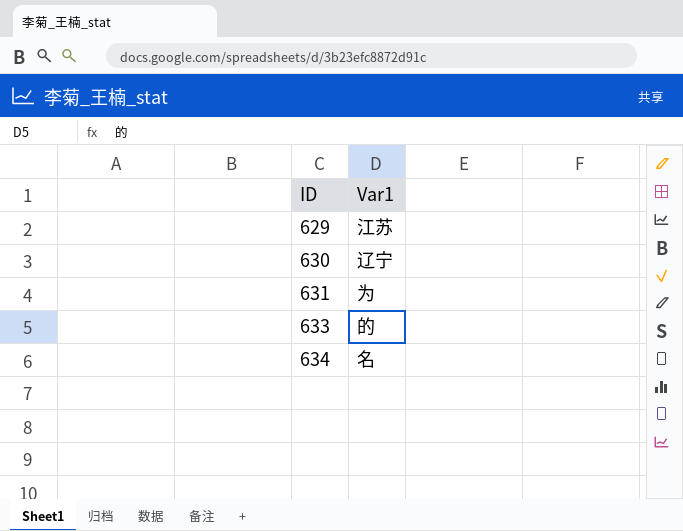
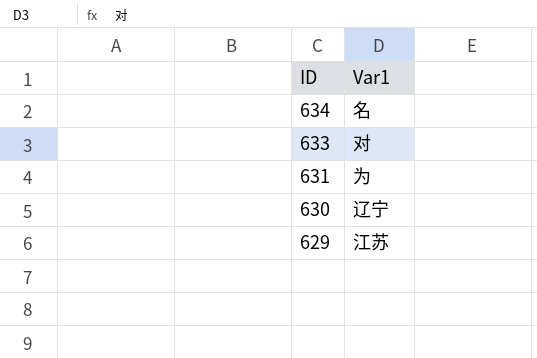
row order: ID ascending -> ID descending
633 | Var1: 的 -> 对

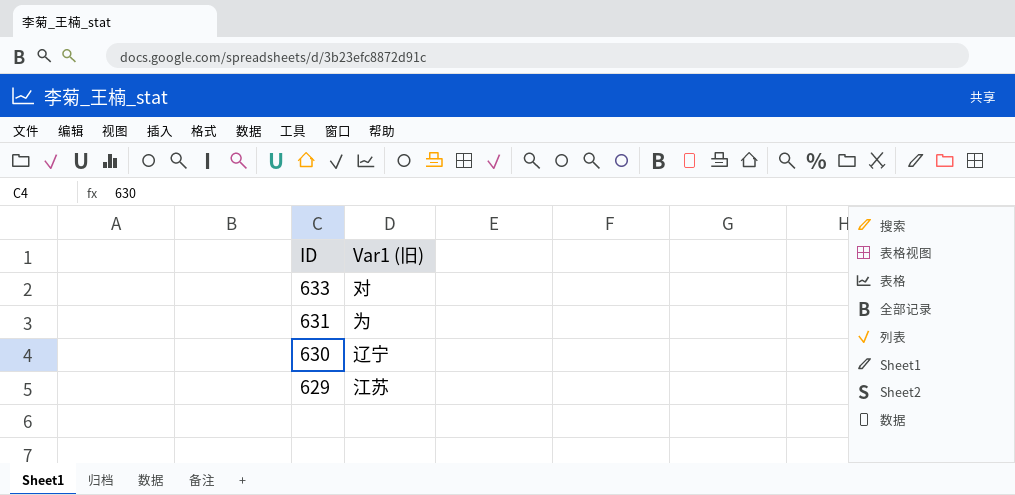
column name: Var1 -> Var1 (旧)
row 634: 名 -> none

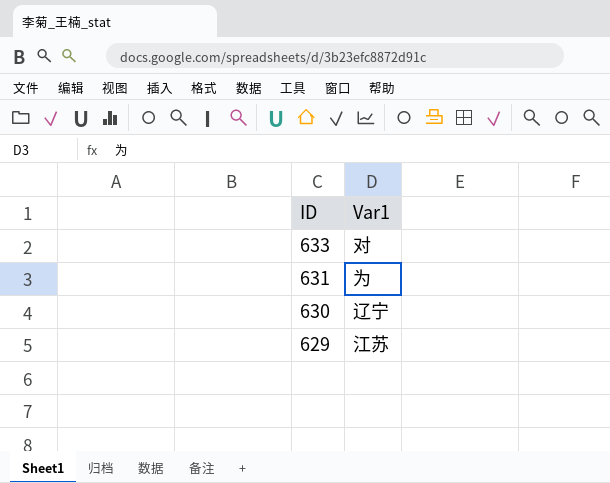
column name: Var1 (旧) -> Var1

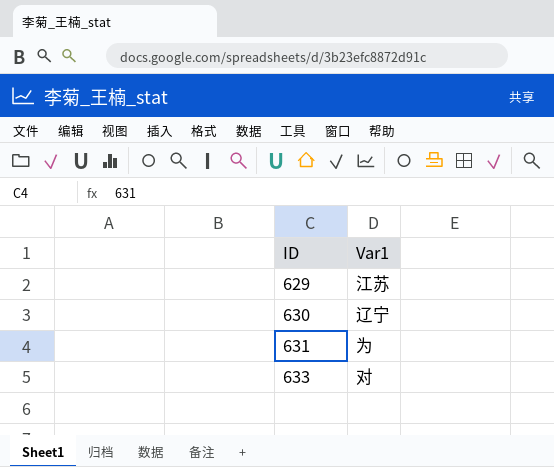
row order: ID descending -> ID ascending

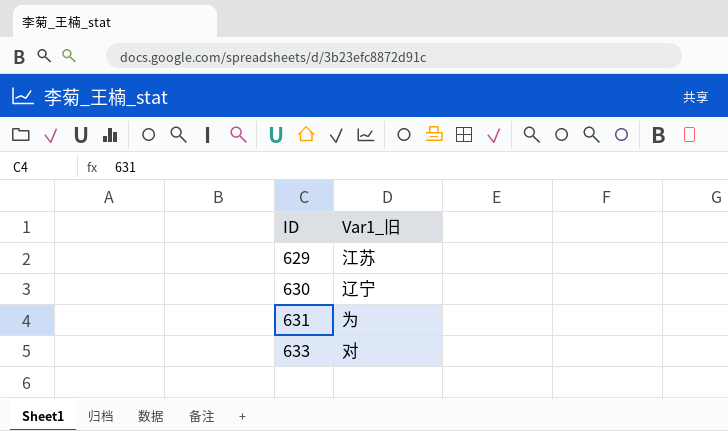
column name: Var1 -> Var1_旧

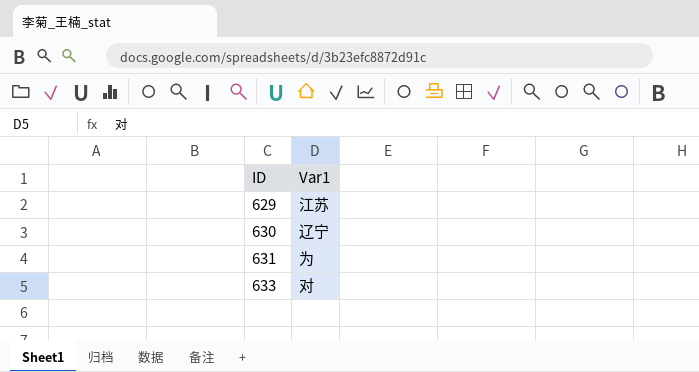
column name: Var1_旧 -> Var1

